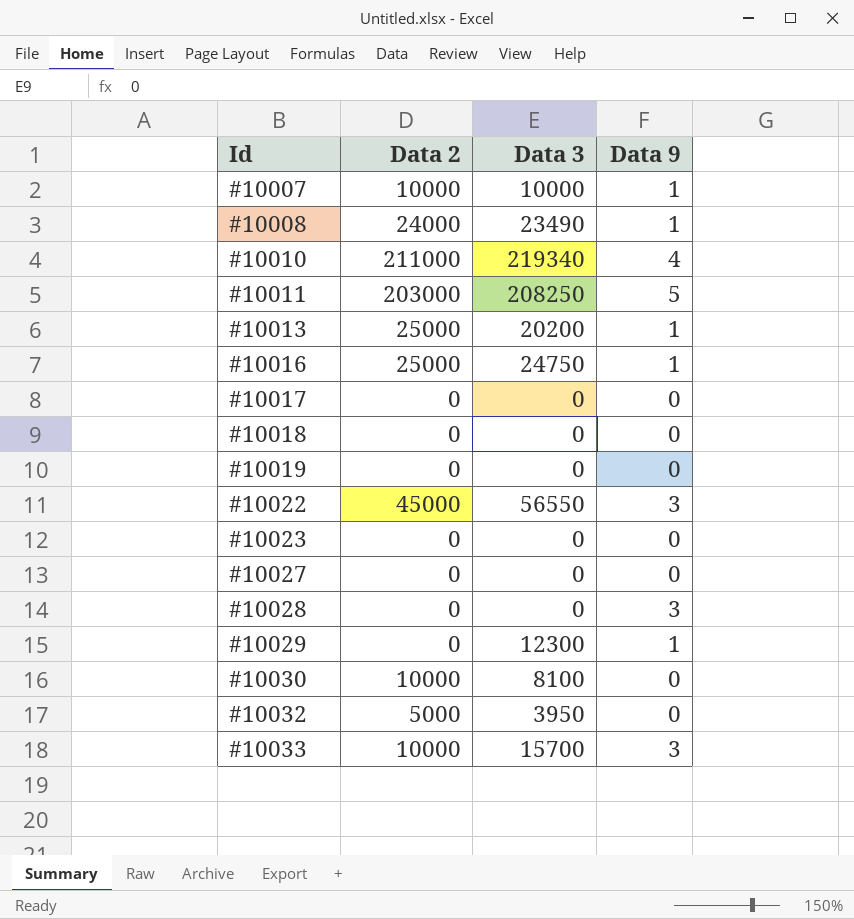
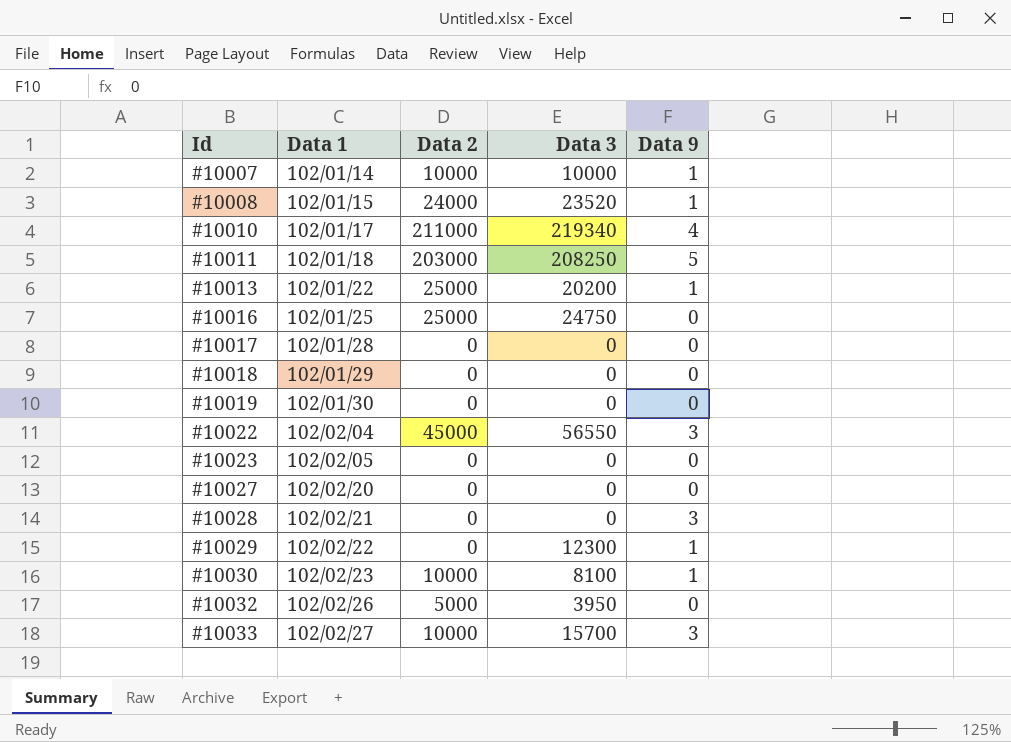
column Data 1 | position: none -> 2
#10008 | Data 3: 23490 -> 23520
#10016 | Data 9: 1 -> 0
#10030 | Data 9: 0 -> 1

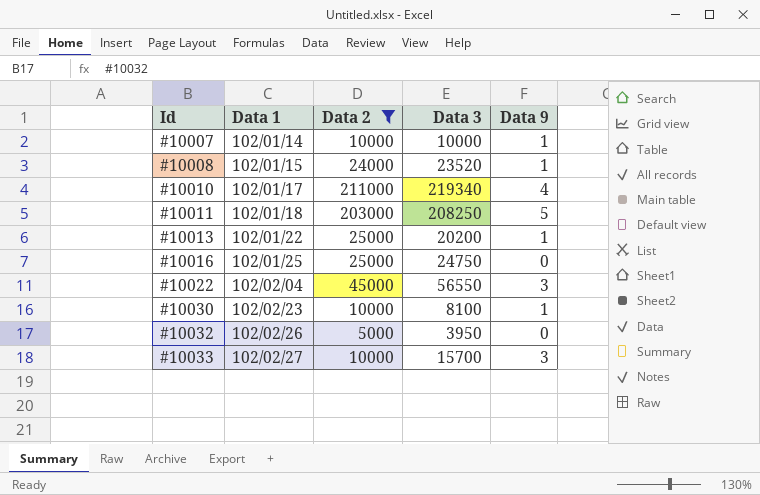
filter: none -> Data 2 != 0

